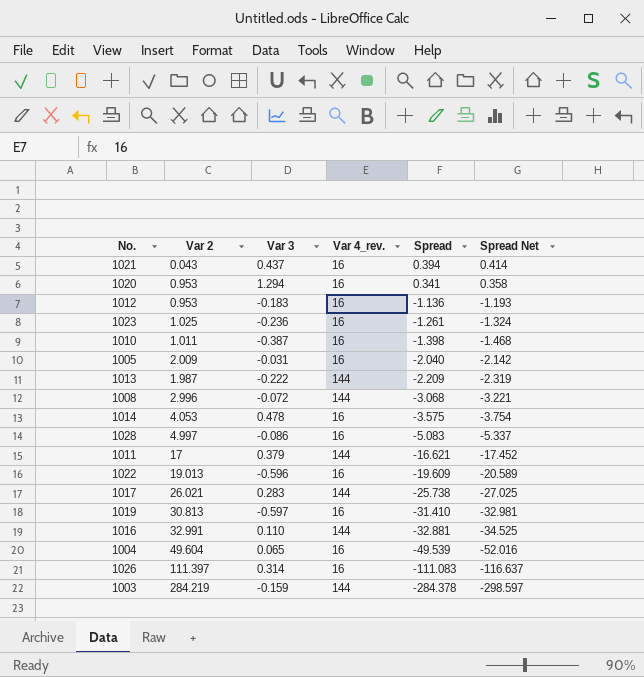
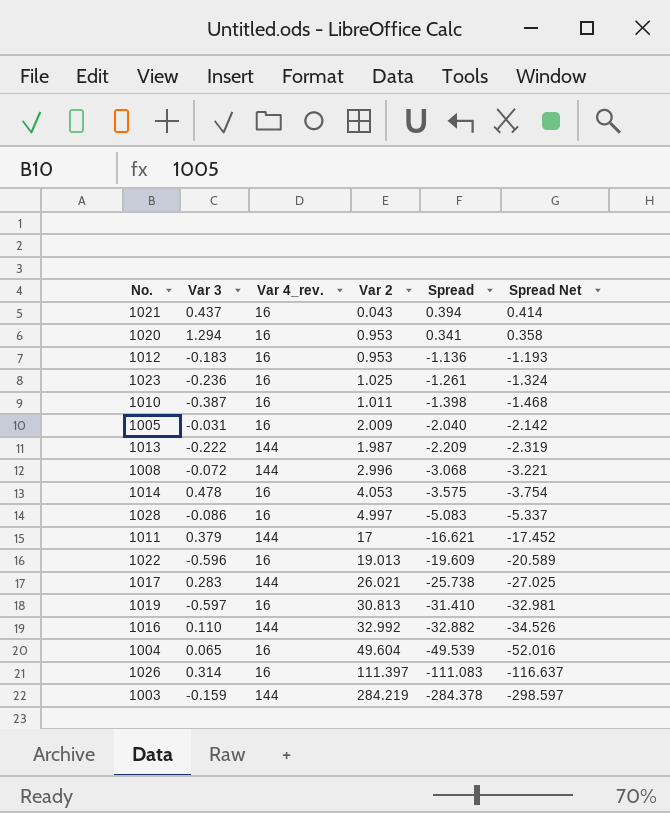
column Var 2 | position: 2 -> 4
1016 | Var 2: 32.991 -> 32.992
1016 | Spread: -32.881 -> -32.882
1016 | Spread Net: -34.525 -> -34.526

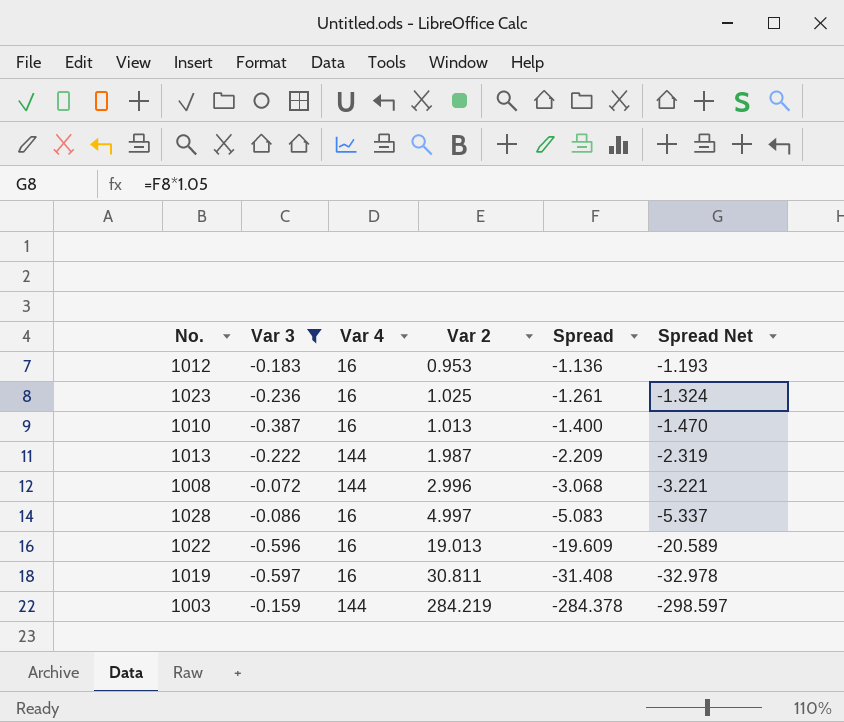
filter: none -> Var 3 <= -0.072
column name: Var 4_rev. -> Var 4
1010 | Var 2: 1.011 -> 1.013
1010 | Spread: -1.398 -> -1.400
1010 | Spread Net: -1.468 -> -1.470
1019 | Var 2: 30.813 -> 30.811
1019 | Spread: -31.410 -> -31.408
1019 | Spread Net: -32.981 -> -32.978

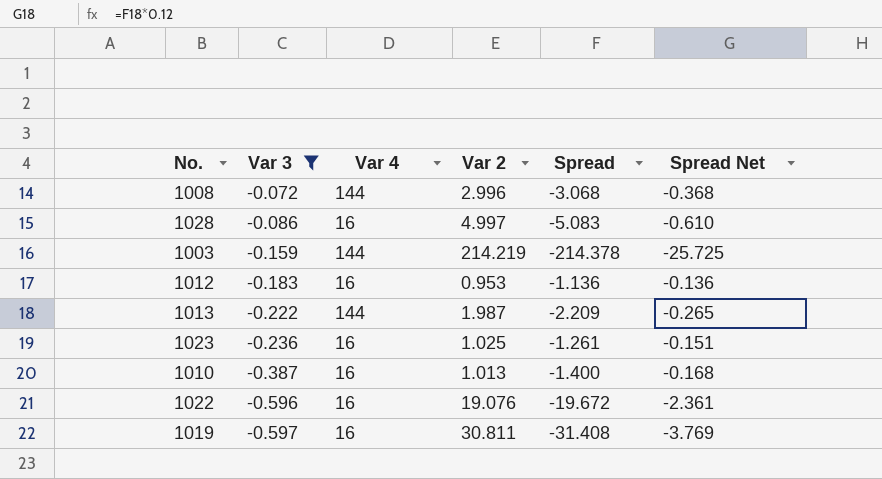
row order: Spread descending -> Var 3 descending
column Spread Net | formula: [Spread] * 1.05 -> [Spread] * 0.12
1003 | Var 2: 284.219 -> 214.219
1003 | Spread: -284.378 -> -214.378
1022 | Var 2: 19.013 -> 19.076
1022 | Spread: -19.609 -> -19.672

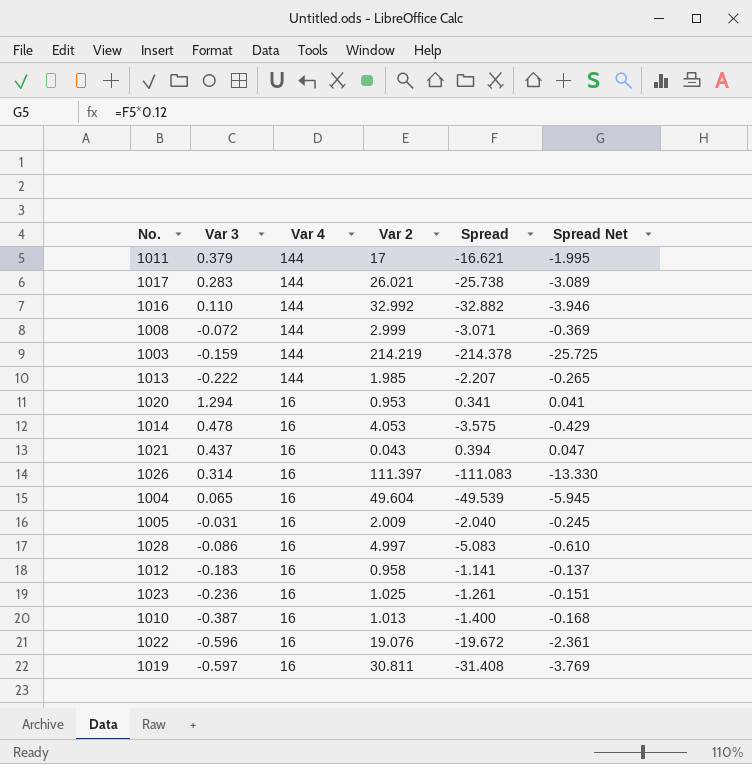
filter: Var 3 <= -0.072 -> none
row order: Var 3 descending -> Var 4 descending
1008 | Var 2: 2.996 -> 2.999
1008 | Spread: -3.068 -> -3.071
1008 | Spread Net: -0.368 -> -0.369
1013 | Var 2: 1.987 -> 1.985
1013 | Spread: -2.209 -> -2.207
1012 | Var 2: 0.953 -> 0.958
1012 | Spread: -1.136 -> -1.141
1012 | Spread Net: -0.136 -> -0.137

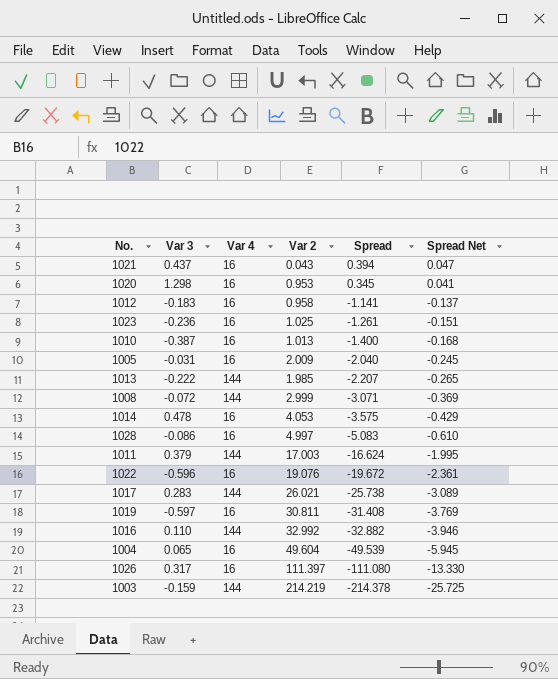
row order: Var 4 descending -> Spread descending
1020 | Var 3: 1.294 -> 1.298
1020 | Spread: 0.341 -> 0.345
1011 | Var 2: 17 -> 17.003
1011 | Spread: -16.621 -> -16.624
1026 | Var 3: 0.314 -> 0.317
1026 | Spread: -111.083 -> -111.080

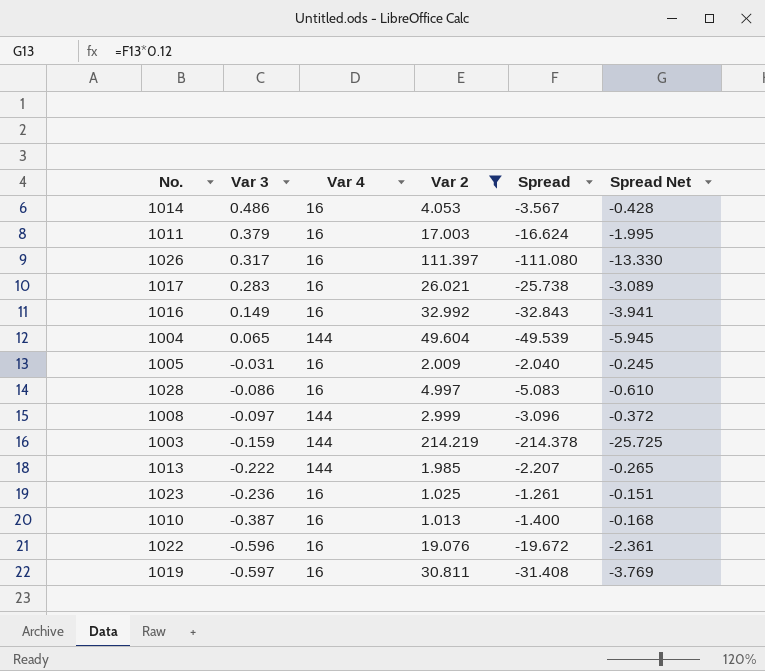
filter: none -> Var 2 >= 1.013
row order: Spread descending -> Var 3 descending
1014 | Var 3: 0.478 -> 0.486
1014 | Spread: -3.575 -> -3.567
1014 | Spread Net: -0.429 -> -0.428
1011 | Var 4: 144 -> 16
1017 | Var 4: 144 -> 16
1016 | Var 3: 0.110 -> 0.149
1016 | Var 4: 144 -> 16
1016 | Spread: -32.882 -> -32.843
1016 | Spread Net: -3.946 -> -3.941
1004 | Var 4: 16 -> 144
1008 | Var 3: -0.072 -> -0.097
1008 | Spread: -3.071 -> -3.096
1008 | Spread Net: -0.369 -> -0.372

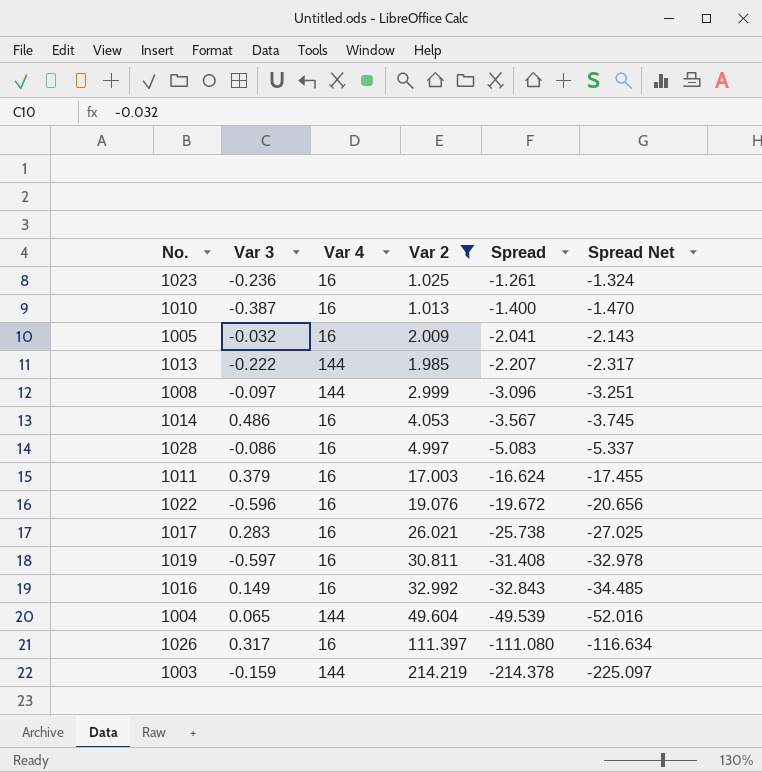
row order: Var 3 descending -> Spread descending
column Spread Net | formula: [Spread] * 0.12 -> [Spread] * 1.05
1005 | Var 3: -0.031 -> -0.032
1005 | Spread: -2.040 -> -2.041

